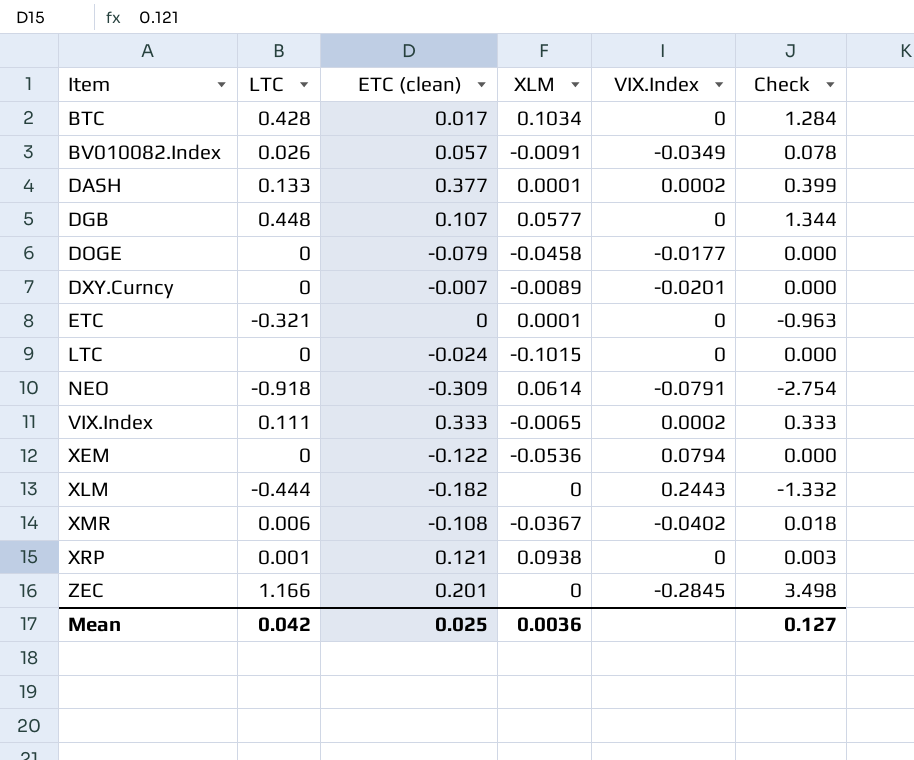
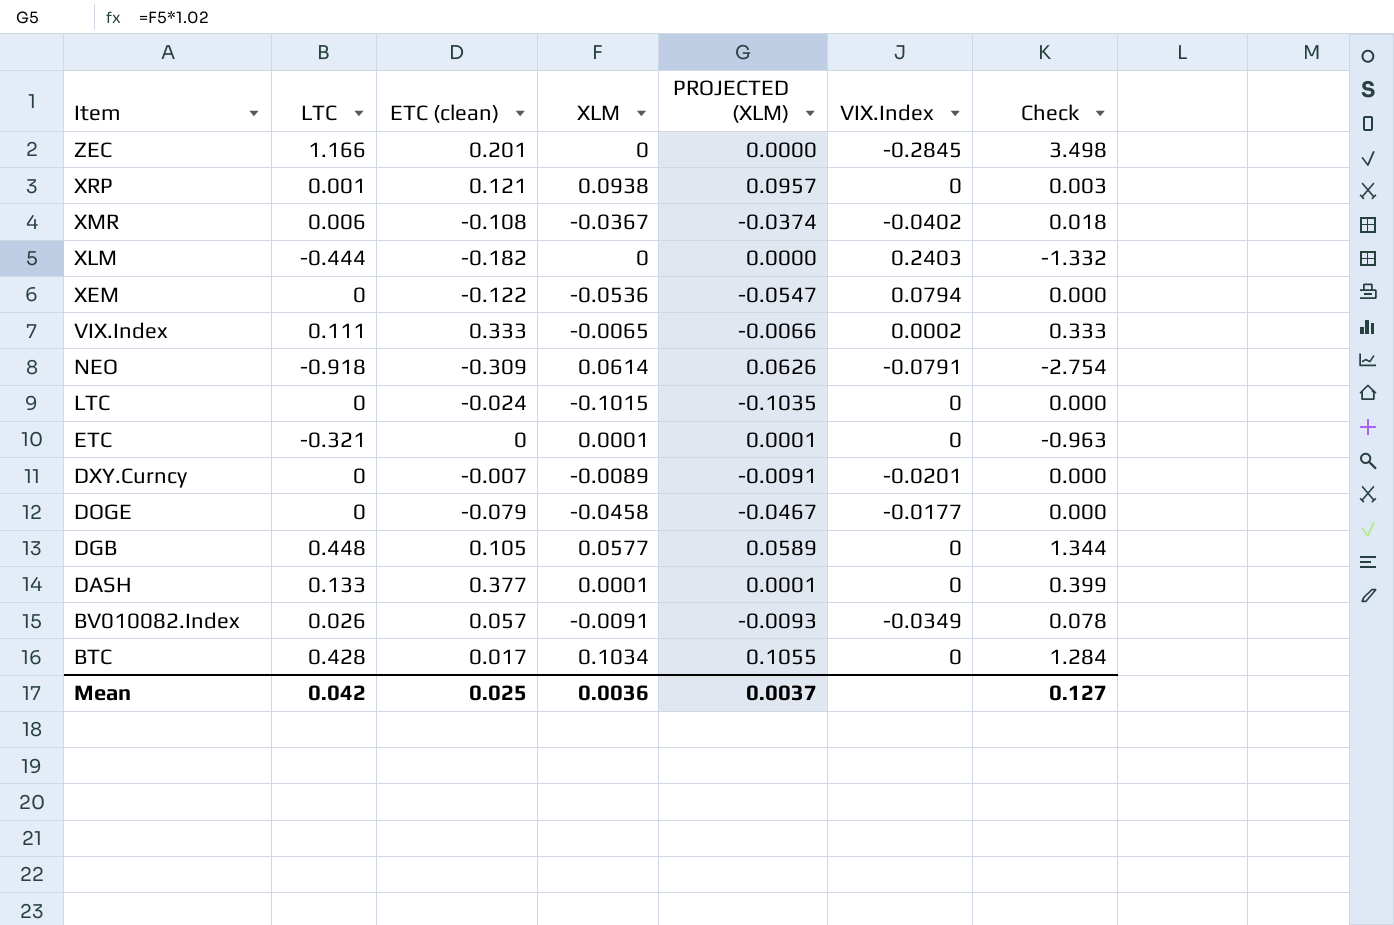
row order: Item ascending -> Item descending
column PROJECTED (XLM) | formula: none -> [XLM] * 1.02
XLM | VIX.Index: 0.2443 -> 0.2403
DGB | ETC (clean): 0.107 -> 0.105
DASH | VIX.Index: 0.0002 -> 0

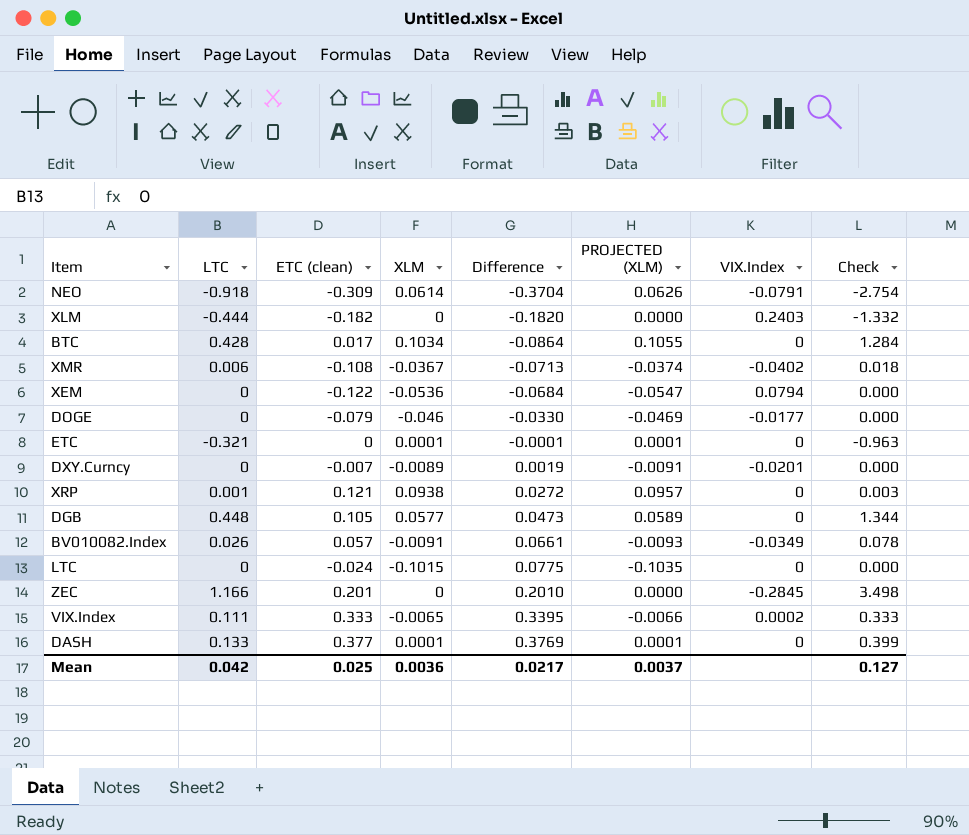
row order: Item descending -> Difference ascending
column Difference | formula: none -> [ETC (clean)] - [XLM]
DOGE | XLM: -0.0458 -> -0.046
DOGE | PROJECTED (XLM): -0.0467 -> -0.0469

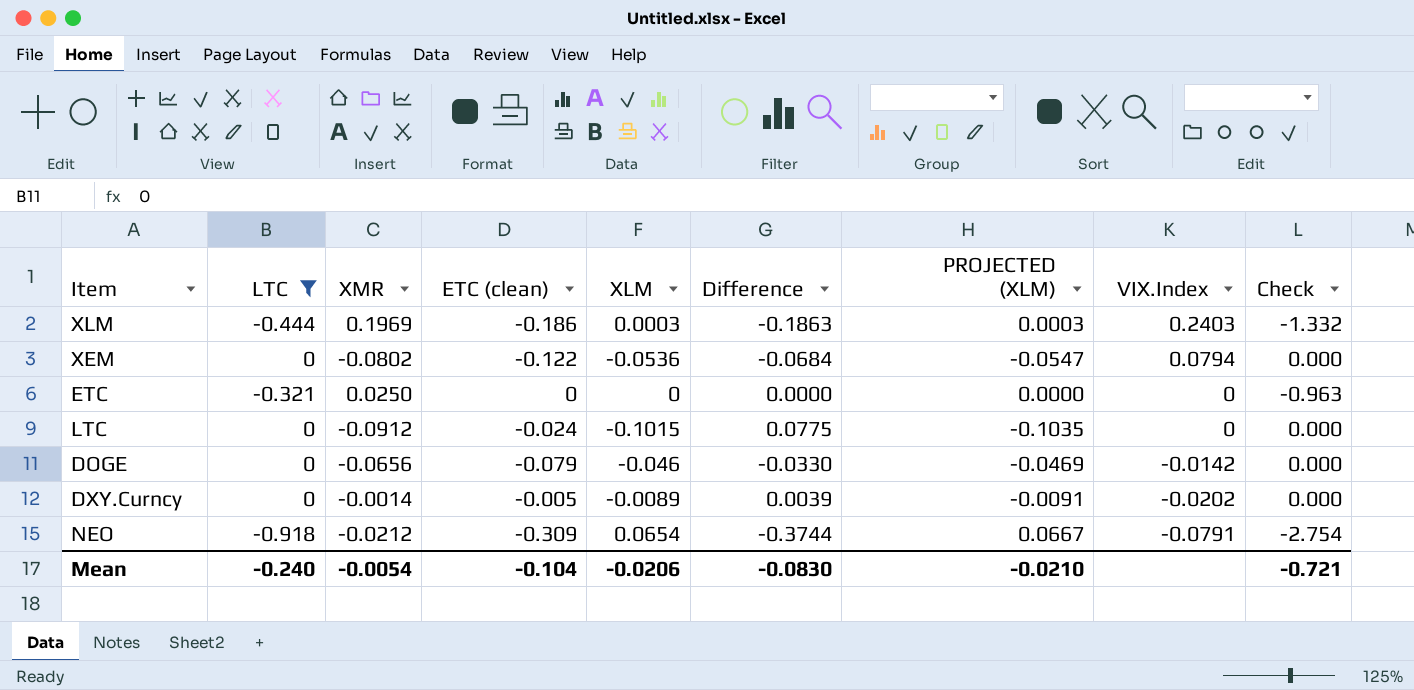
filter: none -> LTC <= 0
row order: Difference ascending -> VIX.Index descending
column XMR | position: none -> 3
XLM | ETC (clean): -0.182 -> -0.186
XLM | XLM: 0 -> 0.0003
XLM | Difference: -0.1820 -> -0.1863
XLM | PROJECTED (XLM): 0.0000 -> 0.0003
ETC | XLM: 0.0001 -> 0
ETC | Difference: -0.0001 -> 0.0000
ETC | PROJECTED (XLM): 0.0001 -> 0.0000
DOGE | VIX.Index: -0.0177 -> -0.0142
DXY.Curncy | ETC (clean): -0.007 -> -0.005
DXY.Curncy | Difference: 0.0019 -> 0.0039
DXY.Curncy | VIX.Index: -0.0201 -> -0.0202
NEO | XLM: 0.0614 -> 0.0654
NEO | Difference: -0.3704 -> -0.3744
NEO | PROJECTED (XLM): 0.0626 -> 0.0667
Mean | LTC: 0.042 -> -0.240
Mean | ETC (clean): 0.025 -> -0.104
Mean | XLM: 0.0036 -> -0.0206
Mean | Difference: 0.0217 -> -0.0830
Mean | PROJECTED (XLM): 0.0037 -> -0.0210
Mean | Check: 0.127 -> -0.721

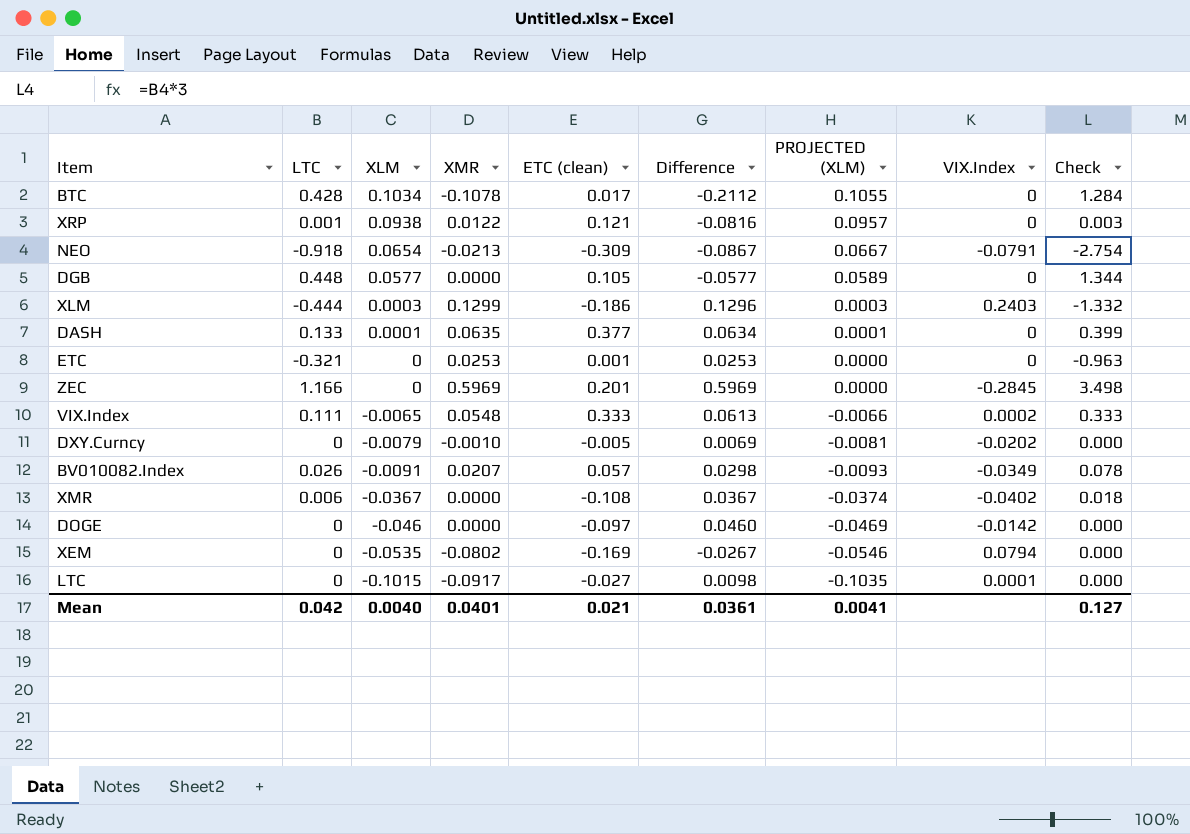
filter: LTC <= 0 -> none
row order: VIX.Index descending -> XLM descending
column XLM | position: 5 -> 3
column Difference | formula: [ETC (clean)] - [XLM] -> [XMR] - [XLM]
NEO | XMR: -0.0212 -> -0.0213
XLM | XMR: 0.1969 -> 0.1299
ETC | XMR: 0.0250 -> 0.0253
ETC | ETC (clean): 0 -> 0.001
DXY.Curncy | XLM: -0.0089 -> -0.0079
DXY.Curncy | XMR: -0.0014 -> -0.0010
DXY.Curncy | PROJECTED (XLM): -0.0091 -> -0.0081
DOGE | XMR: -0.0656 -> 0.0000
DOGE | ETC (clean): -0.079 -> -0.097
XEM | XLM: -0.0536 -> -0.0535
XEM | ETC (clean): -0.122 -> -0.169
XEM | PROJECTED (XLM): -0.0547 -> -0.0546
LTC | XMR: -0.0912 -> -0.0917
LTC | ETC (clean): -0.024 -> -0.027
LTC | VIX.Index: 0 -> 0.0001
Mean | LTC: -0.240 -> 0.042
Mean | XLM: -0.0206 -> 0.0040
Mean | XMR: -0.0054 -> 0.0401
Mean | ETC (clean): -0.104 -> 0.021
Mean | Difference: -0.0830 -> 0.0361
Mean | PROJECTED (XLM): -0.0210 -> 0.0041
Mean | Check: -0.721 -> 0.127

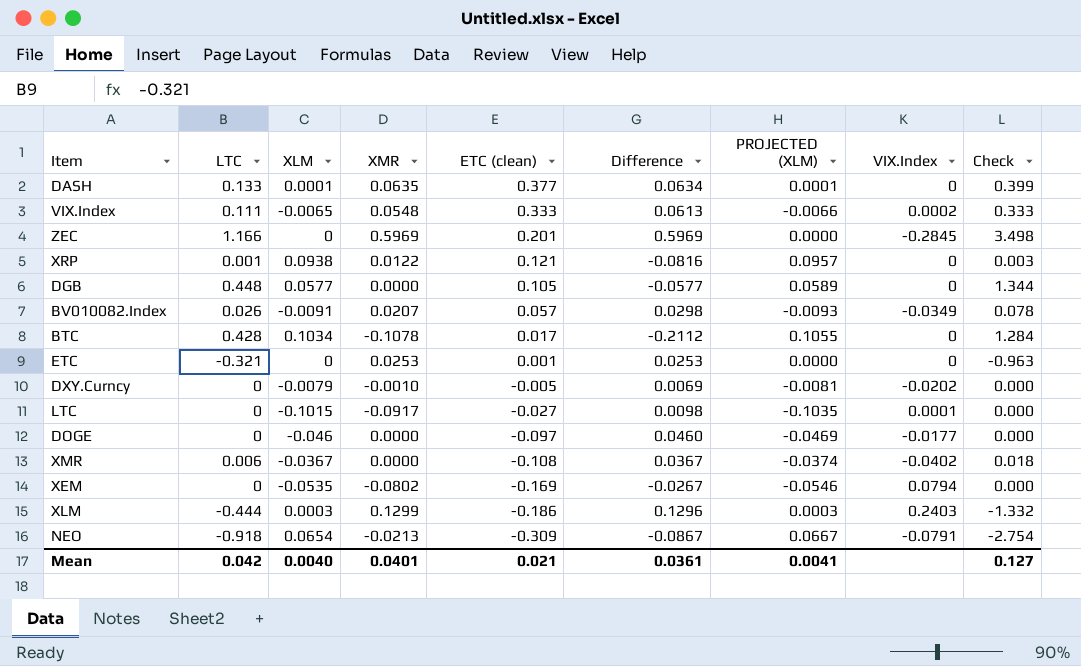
row order: XLM descending -> ETC (clean) descending
DOGE | VIX.Index: -0.0142 -> -0.0177

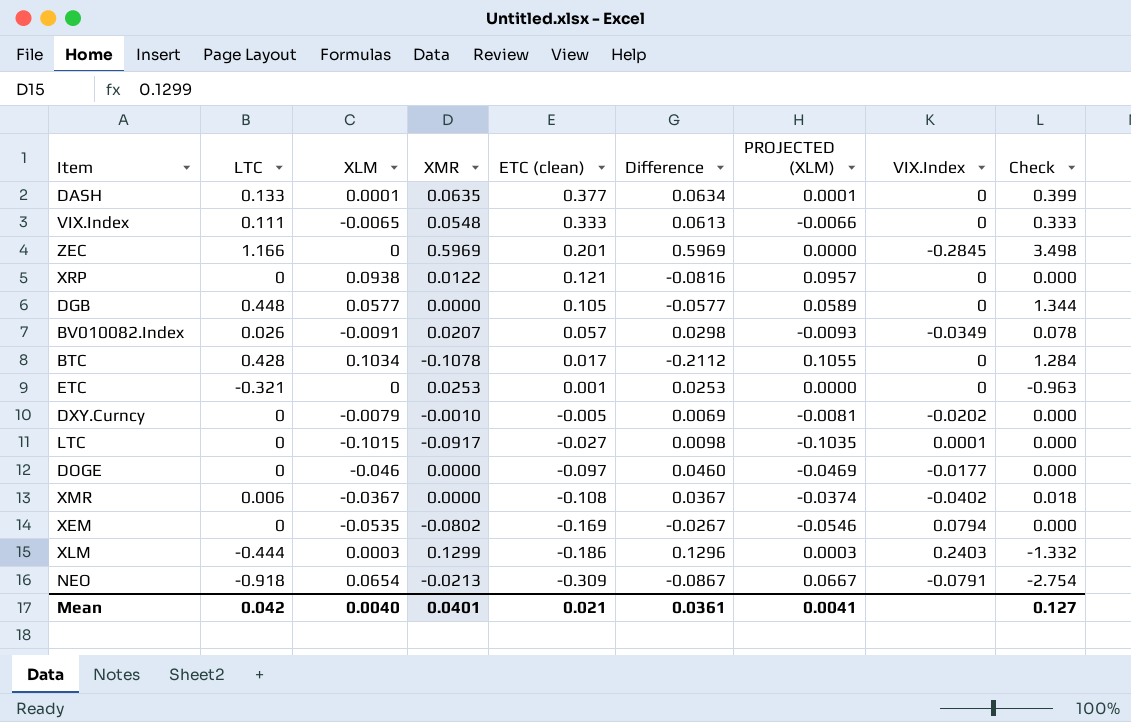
VIX.Index | VIX.Index: 0.0002 -> 0
XRP | LTC: 0.001 -> 0
XRP | Check: 0.003 -> 0.000

